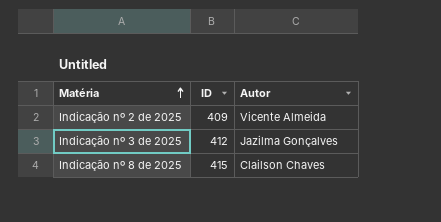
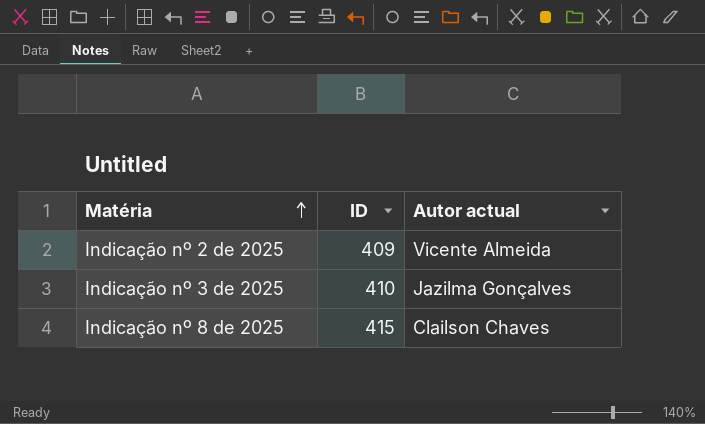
column name: Autor -> Autor actual
Indicação nº 3 de 2025 | ID: 412 -> 410

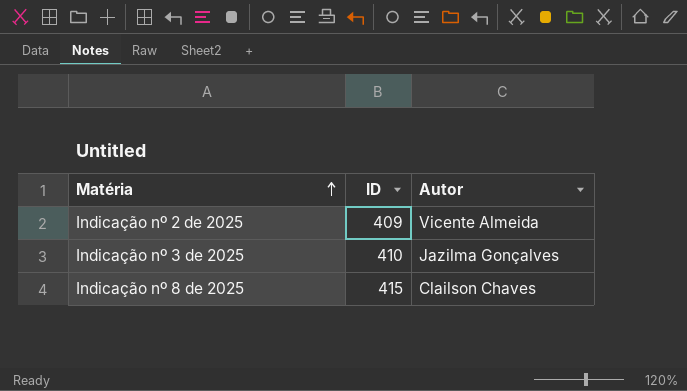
column name: Autor actual -> Autor

